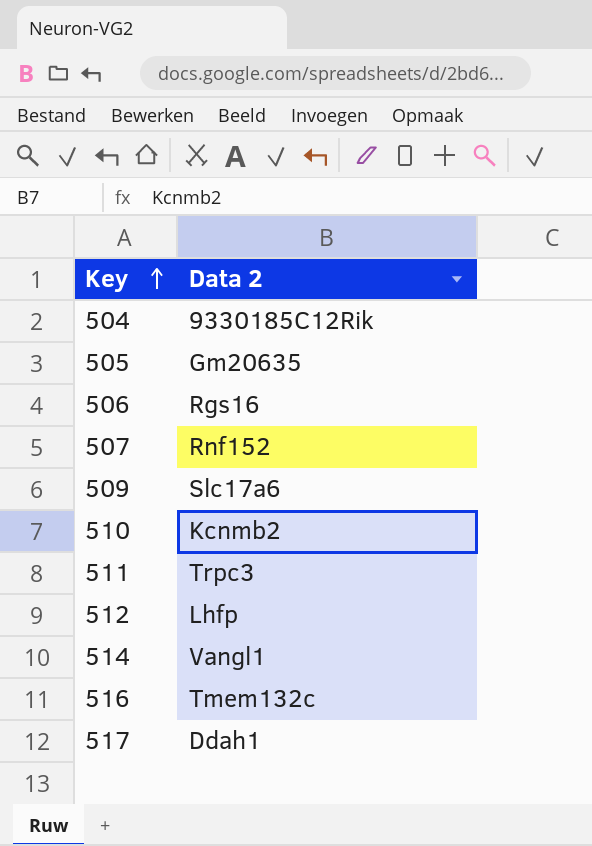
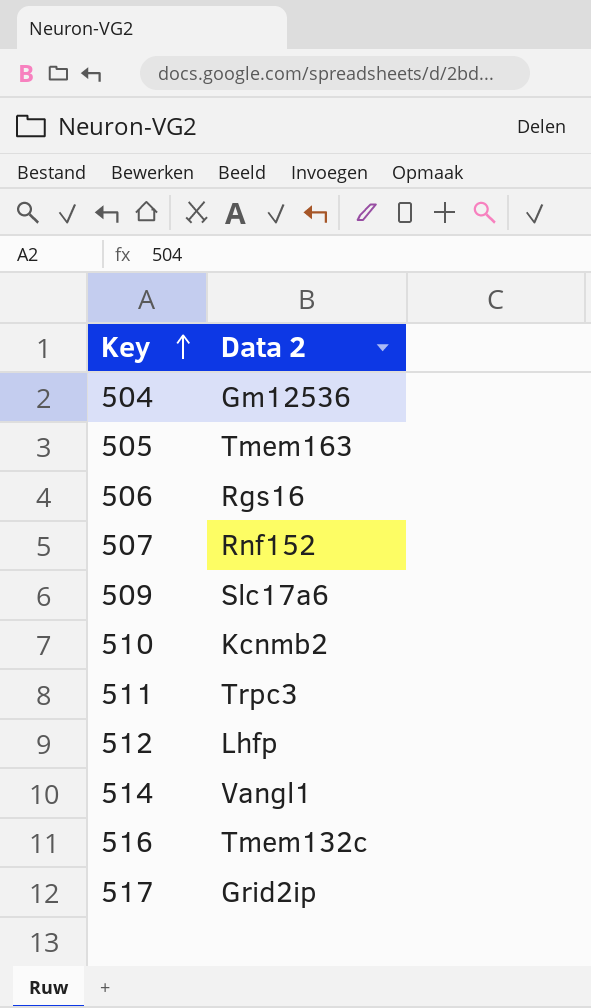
504 | Data 2: 9330185C12Rik -> Gm12536
505 | Data 2: Gm20635 -> Tmem163
517 | Data 2: Ddah1 -> Grid2ip

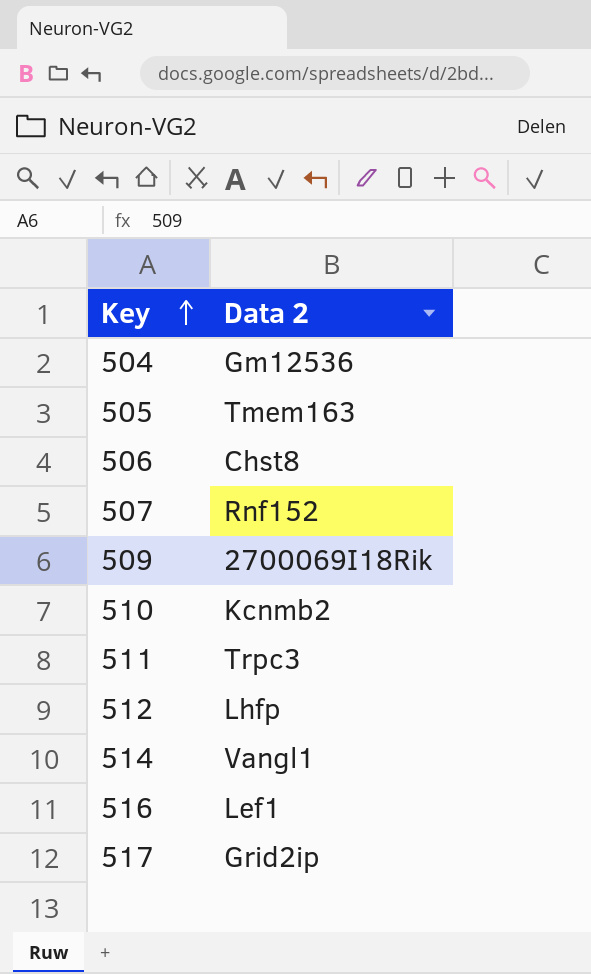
506 | Data 2: Rgs16 -> Chst8
509 | Data 2: Slc17a6 -> 2700069I18Rik
516 | Data 2: Tmem132c -> Lef1

